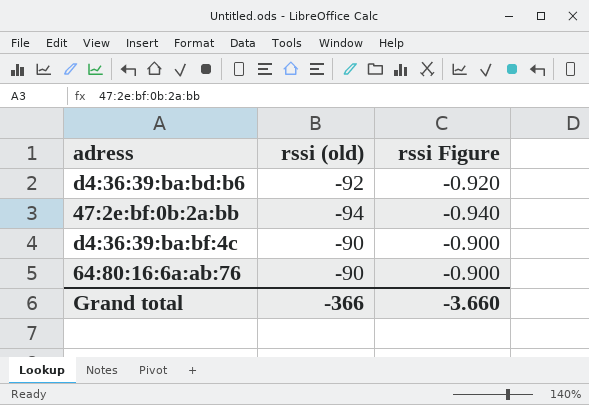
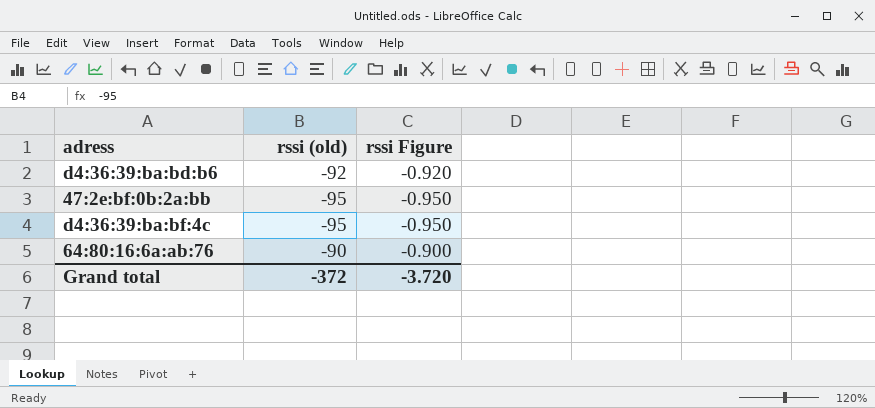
47:2e:bf:0b:2a:bb | rssi (old): -94 -> -95
47:2e:bf:0b:2a:bb | rssi Figure: -0.940 -> -0.950
d4:36:39:ba:bf:4c | rssi (old): -90 -> -95
d4:36:39:ba:bf:4c | rssi Figure: -0.900 -> -0.950
Grand total | rssi (old): -366 -> -372
Grand total | rssi Figure: -3.660 -> -3.720

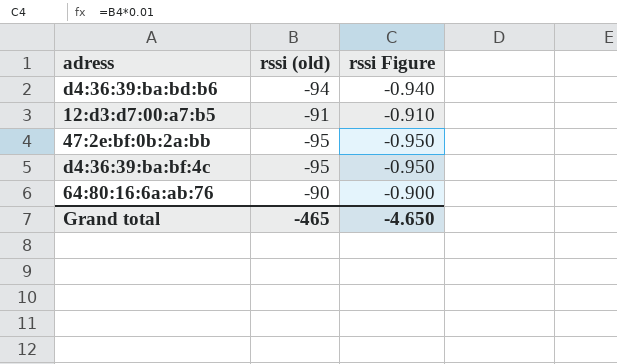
d4:36:39:ba:bd:b6 | rssi (old): -92 -> -94
d4:36:39:ba:bd:b6 | rssi Figure: -0.920 -> -0.940
row 12:d3:d7:00:a7:b5: none -> -91 | -0.910
Grand total | rssi (old): -372 -> -465
Grand total | rssi Figure: -3.720 -> -4.650

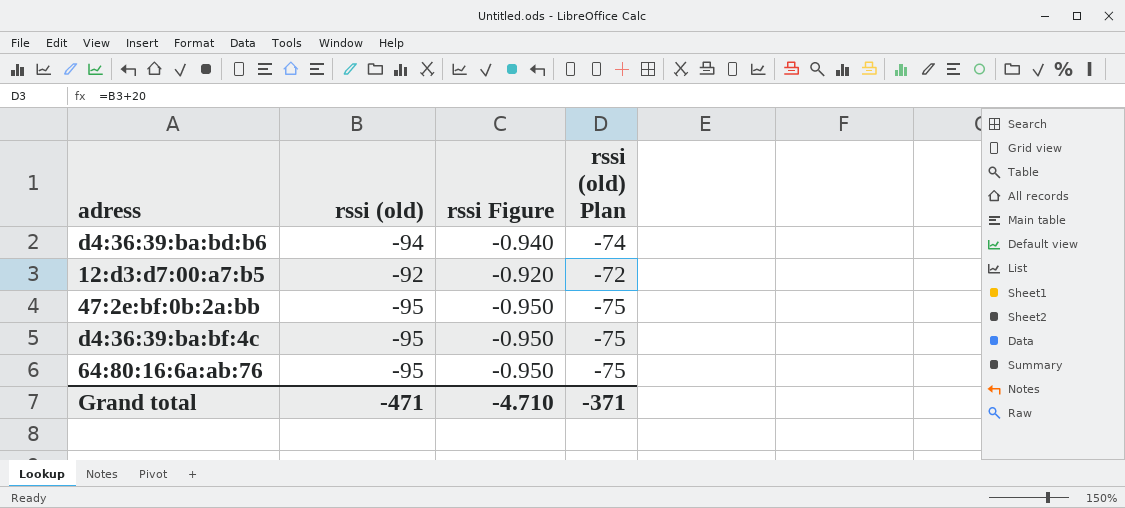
column rssi (old) Plan | formula: none -> [rssi (old)] + 20
12:d3:d7:00:a7:b5 | rssi (old): -91 -> -92
12:d3:d7:00:a7:b5 | rssi Figure: -0.910 -> -0.920
64:80:16:6a:ab:76 | rssi (old): -90 -> -95
64:80:16:6a:ab:76 | rssi Figure: -0.900 -> -0.950
Grand total | rssi (old): -465 -> -471
Grand total | rssi Figure: -4.650 -> -4.710

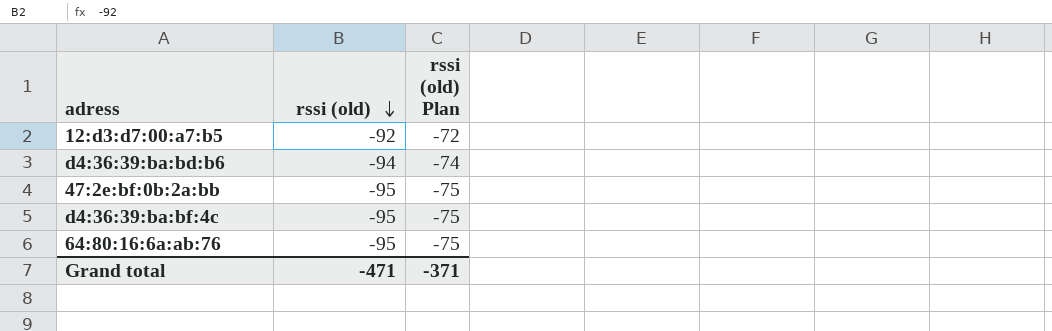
row order: none -> rssi (old) descending
column rssi Figure | formula: [rssi (old)] * 0.01 -> none

